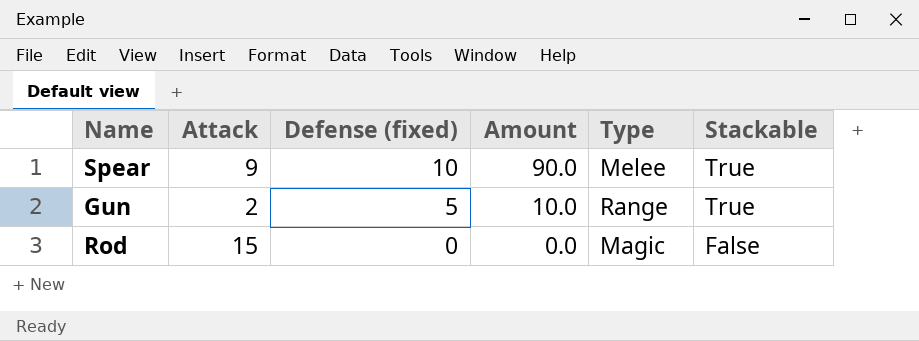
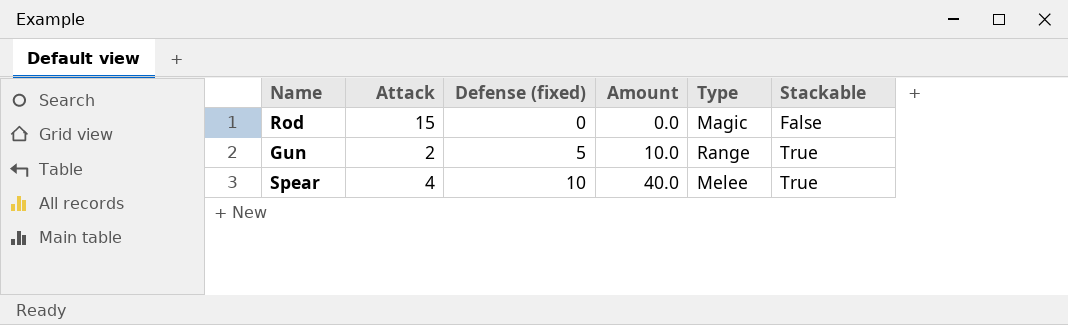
row order: Defense (fixed) descending -> Defense (fixed) ascending
Spear | Attack: 9 -> 4
Spear | Amount: 90.0 -> 40.0

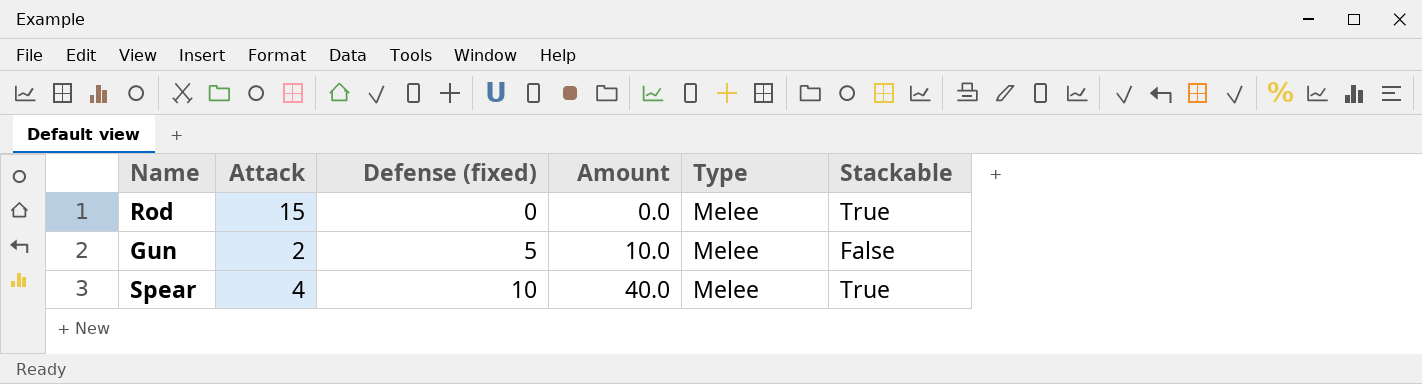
Rod | Type: Magic -> Melee
Rod | Stackable: False -> True
Gun | Type: Range -> Melee
Gun | Stackable: True -> False

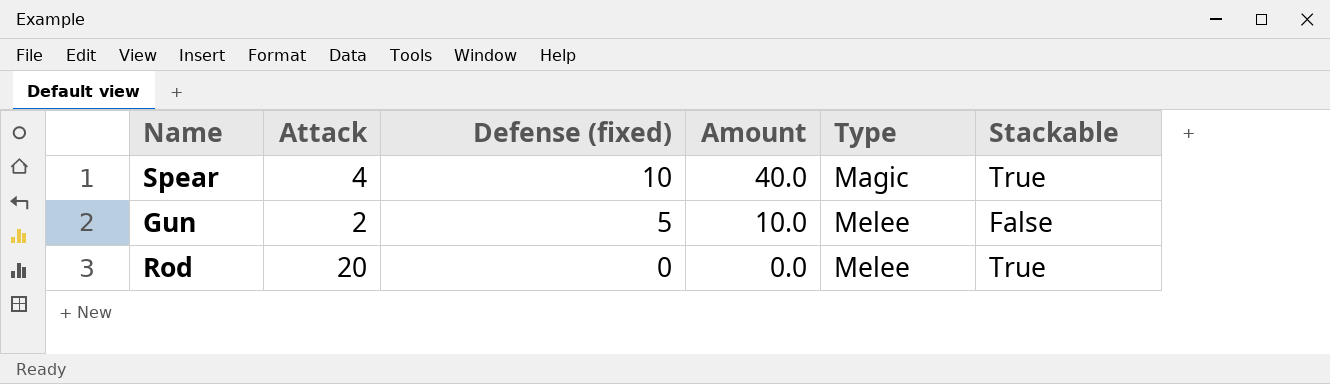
row order: Defense (fixed) ascending -> Defense (fixed) descending
Spear | Type: Melee -> Magic
Rod | Attack: 15 -> 20

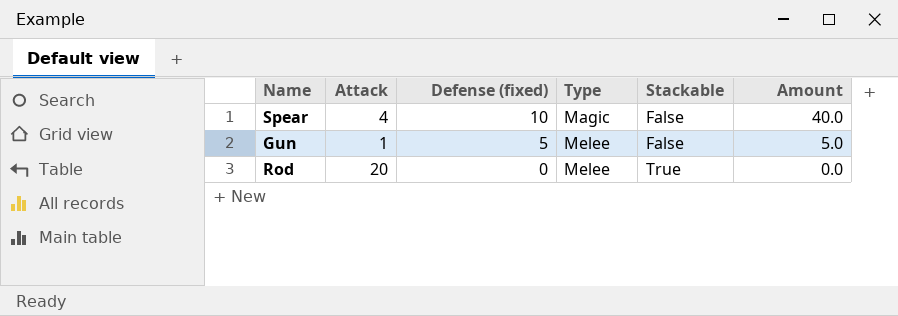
column Amount | position: 4 -> 6
Spear | Stackable: True -> False
Gun | Attack: 2 -> 1
Gun | Amount: 10.0 -> 5.0

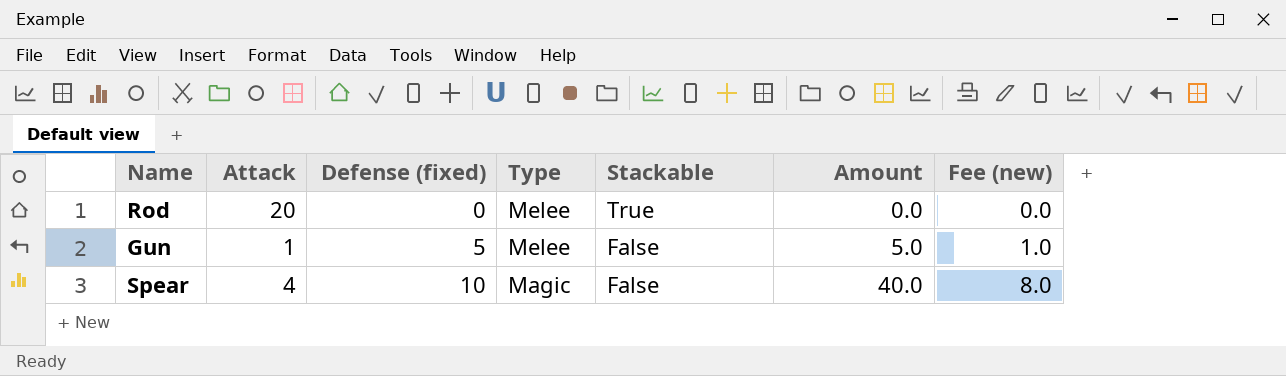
row order: Defense (fixed) descending -> Defense (fixed) ascending
column Fee (new) | formula: none -> [Amount] * 0.2

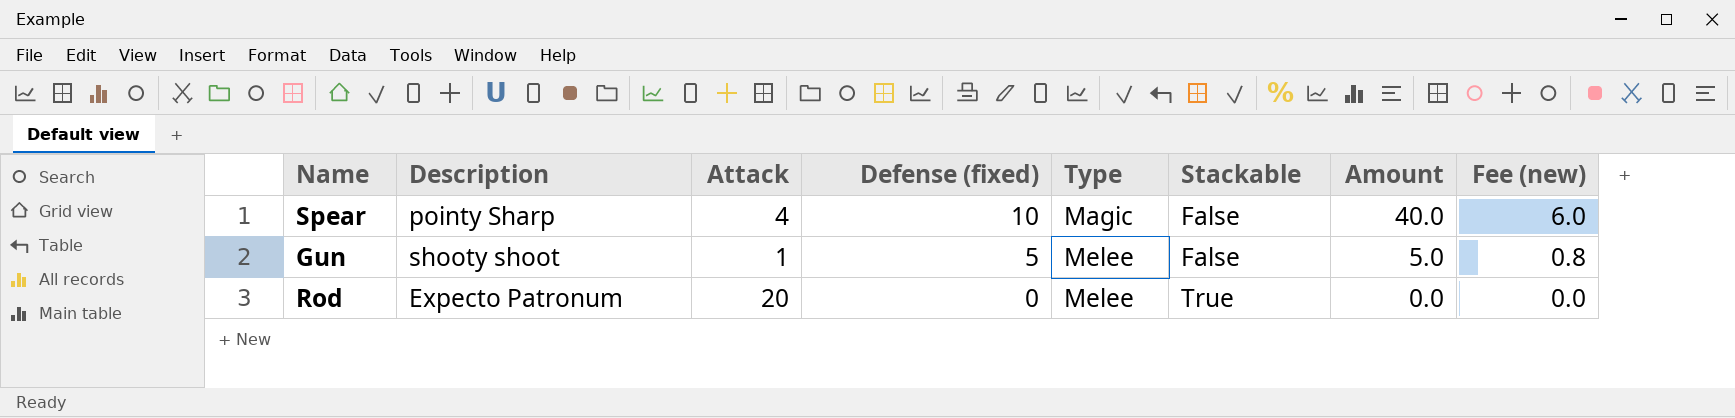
row order: Defense (fixed) ascending -> Defense (fixed) descending
column Description | position: none -> 2
column Fee (new) | formula: [Amount] * 0.2 -> [Amount] * 0.15

